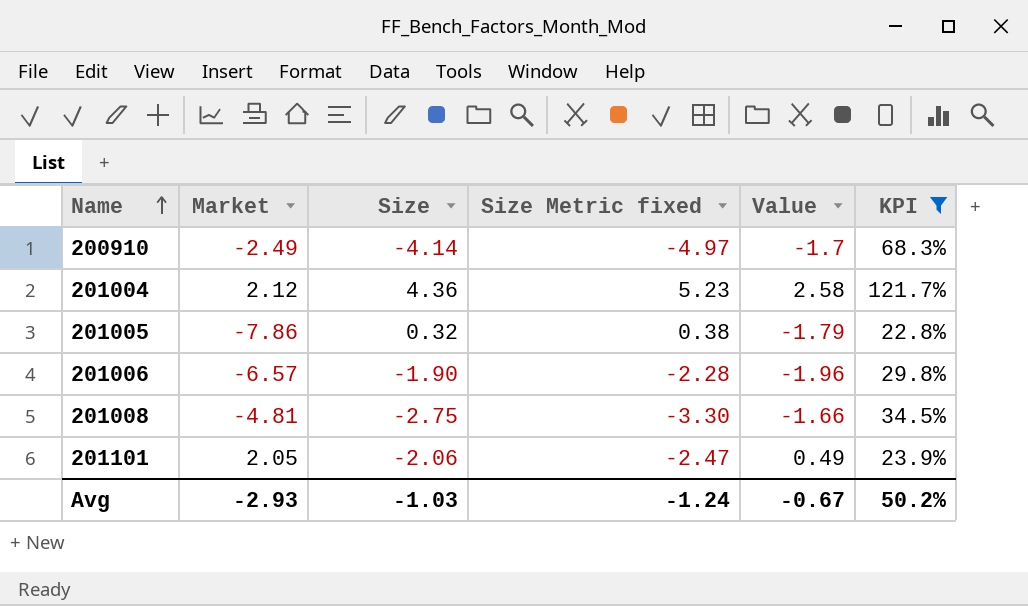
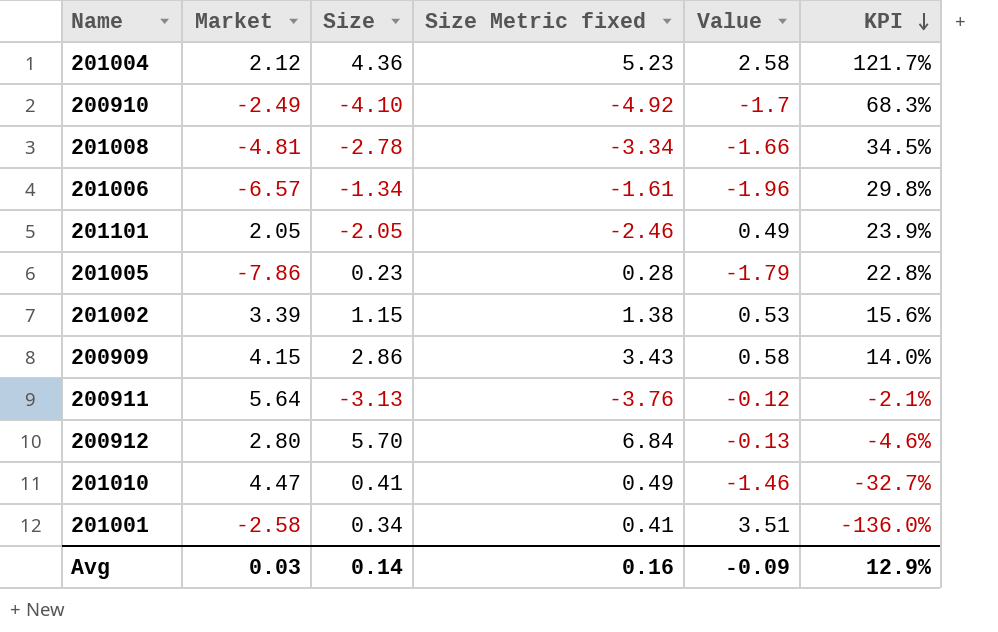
filter: KPI >= 22.8% -> none
row order: Name ascending -> KPI descending
200910 | Size: -4.14 -> -4.10
200910 | Size Metric fixed: -4.97 -> -4.92
201008 | Size: -2.75 -> -2.78
201008 | Size Metric fixed: -3.30 -> -3.34
201006 | Size: -1.90 -> -1.34
201006 | Size Metric fixed: -2.28 -> -1.61
201101 | Size: -2.06 -> -2.05
201101 | Size Metric fixed: -2.47 -> -2.46
201005 | Size: 0.32 -> 0.23
201005 | Size Metric fixed: 0.38 -> 0.28
Avg | Market: -2.93 -> 0.03
Avg | Size: -1.03 -> 0.14
Avg | Size Metric fixed: -1.24 -> 0.16
Avg | Value: -0.67 -> -0.09
Avg | KPI: 50.2% -> 12.9%

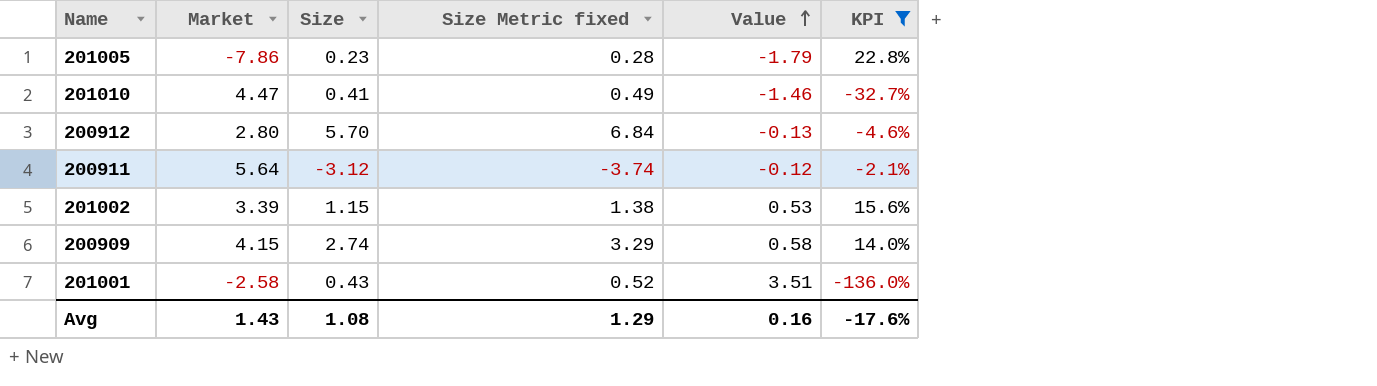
filter: none -> KPI <= 22.8%
row order: KPI descending -> Value ascending
200911 | Size: -3.13 -> -3.12
200911 | Size Metric fixed: -3.76 -> -3.74
200909 | Size: 2.86 -> 2.74
200909 | Size Metric fixed: 3.43 -> 3.29
201001 | Size: 0.34 -> 0.43
201001 | Size Metric fixed: 0.41 -> 0.52
Avg | Market: 0.03 -> 1.43
Avg | Size: 0.14 -> 1.08
Avg | Size Metric fixed: 0.16 -> 1.29
Avg | Value: -0.09 -> 0.16
Avg | KPI: 12.9% -> -17.6%

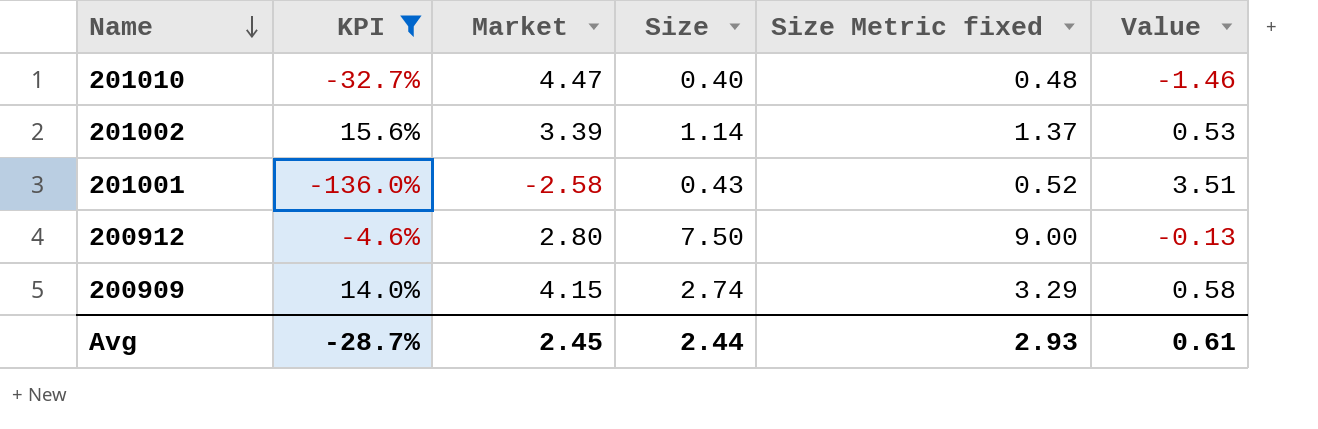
row order: Value ascending -> Name descending
column KPI | position: 6 -> 2
row 201005: -7.86 | 0.23 | 0.28 | -1.79 | 22.8% -> none
row 200911: 5.64 | -3.12 | -3.74 | -0.12 | -2.1% -> none
201010 | Size: 0.41 -> 0.40
201010 | Size Metric fixed: 0.49 -> 0.48
201002 | Size: 1.15 -> 1.14
201002 | Size Metric fixed: 1.38 -> 1.37
200912 | Size: 5.70 -> 7.50
200912 | Size Metric fixed: 6.84 -> 9.00
Avg | KPI: -17.6% -> -28.7%
Avg | Market: 1.43 -> 2.45
Avg | Size: 1.08 -> 2.44
Avg | Size Metric fixed: 1.29 -> 2.93
Avg | Value: 0.16 -> 0.61

